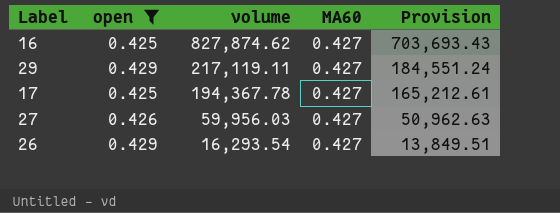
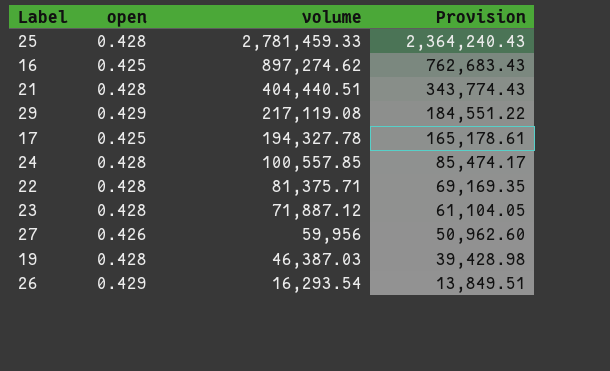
filter: open != 0.428 -> none
column MA60 | position: 4 -> none
16 | volume: 827,874.62 -> 897,274.62
16 | Provision: 703,693.43 -> 762,683.43
29 | volume: 217,119.11 -> 217,119.08
29 | Provision: 184,551.24 -> 184,551.22
17 | volume: 194,367.78 -> 194,327.78
17 | Provision: 165,212.61 -> 165,178.61
27 | volume: 59,956.03 -> 59,956
27 | Provision: 50,962.63 -> 50,962.60

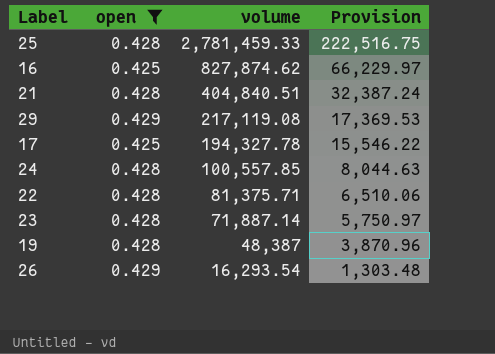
filter: none -> open != 0.426
column Provision | formula: [volume] * 0.85 -> [volume] * 0.08
16 | volume: 897,274.62 -> 827,874.62
21 | volume: 404,440.51 -> 404,840.51
23 | volume: 71,887.12 -> 71,887.14
19 | volume: 46,387.03 -> 48,387

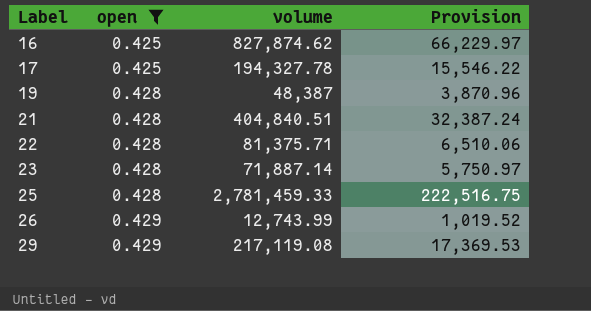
row order: volume descending -> Label ascending
row 24: 0.428 | 100,557.85 | 8,044.63 -> none
26 | volume: 16,293.54 -> 12,743.99
26 | Provision: 1,303.48 -> 1,019.52

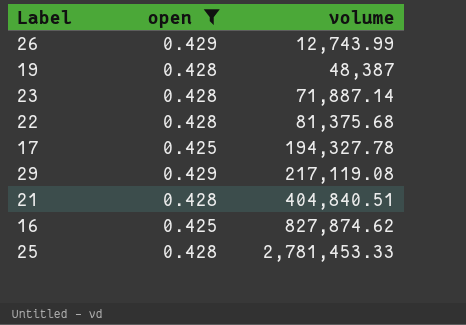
row order: Label ascending -> volume ascending
column Provision | formula: [volume] * 0.08 -> none
22 | volume: 81,375.71 -> 81,375.68
25 | volume: 2,781,459.33 -> 2,781,453.33

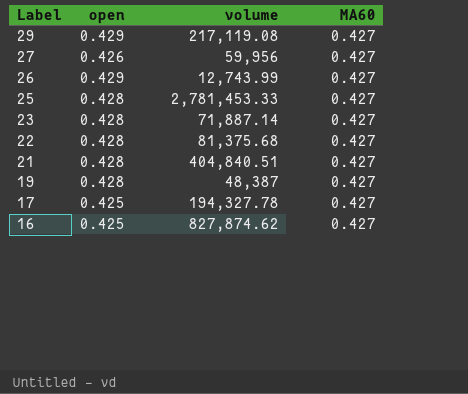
filter: open != 0.426 -> none
row order: volume ascending -> Label descending
column MA60 | position: none -> 4

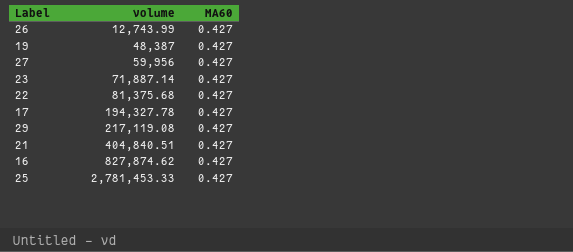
row order: Label descending -> volume ascending
column open | position: 2 -> none

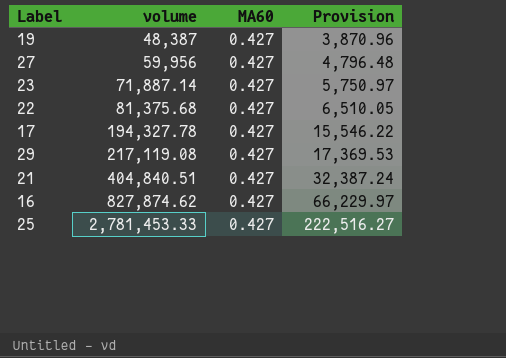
column Provision | formula: none -> [volume] * 0.08
row 26: 12,743.99 | 0.427 -> none

